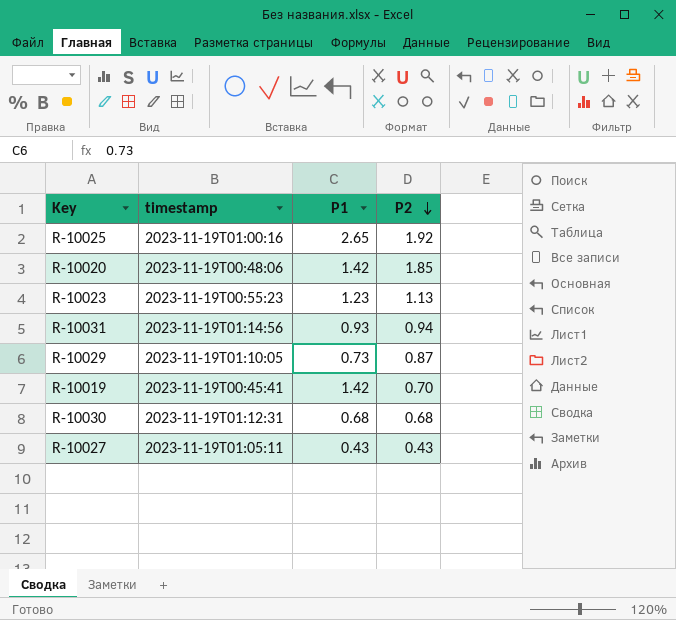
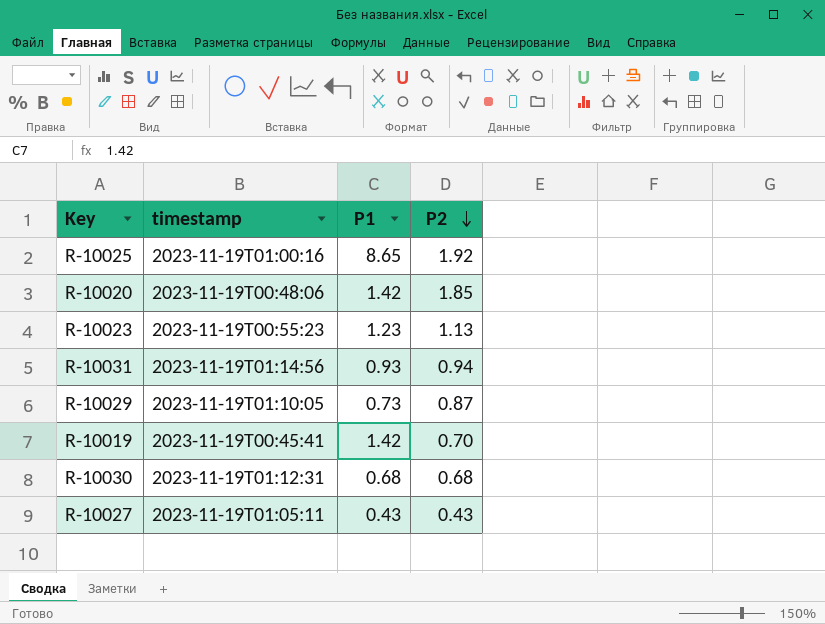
R-10025 | P1: 2.65 -> 8.65

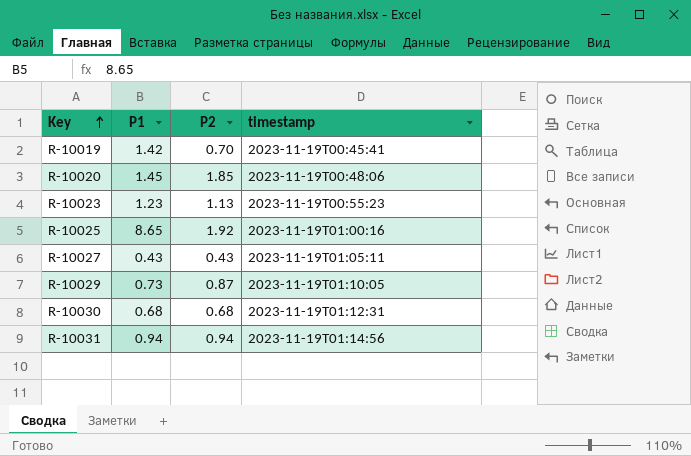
row order: P2 descending -> Key ascending
column timestamp | position: 2 -> 4
R-10020 | P1: 1.42 -> 1.45
R-10031 | P1: 0.93 -> 0.94

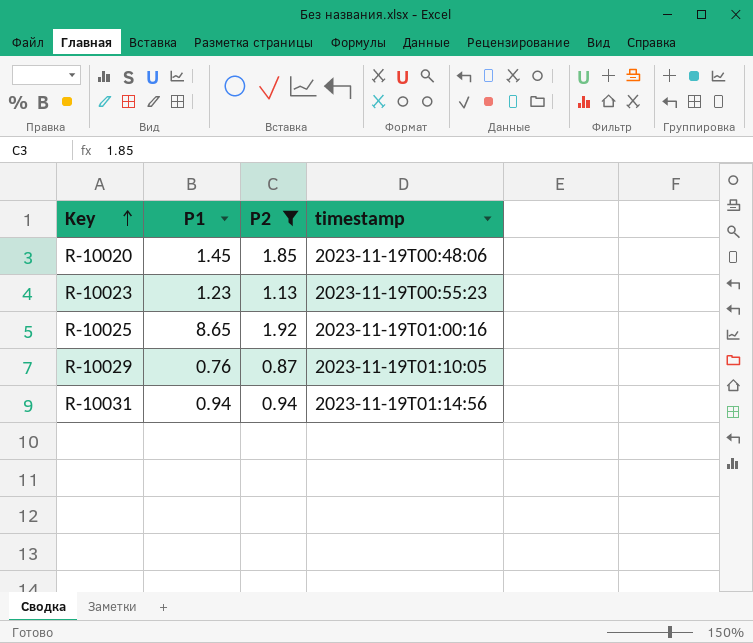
filter: none -> P2 >= 0.87
R-10029 | P1: 0.73 -> 0.76

